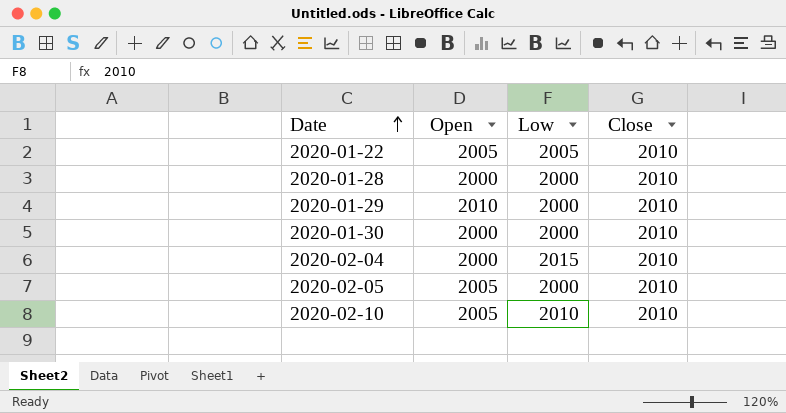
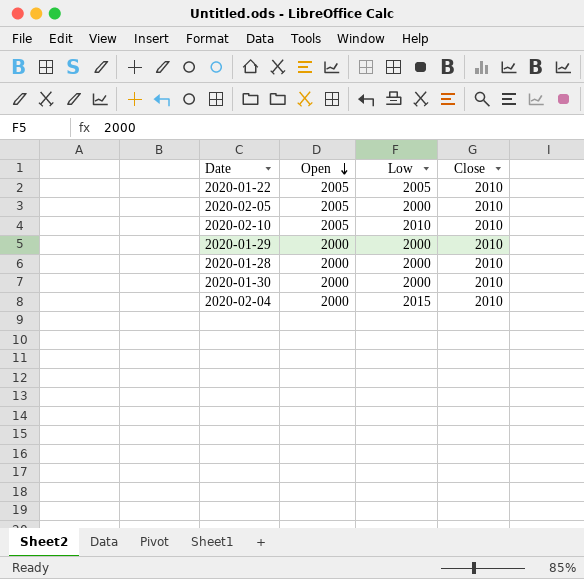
row order: Date ascending -> Open descending
2020-01-29 | Open: 2010 -> 2000

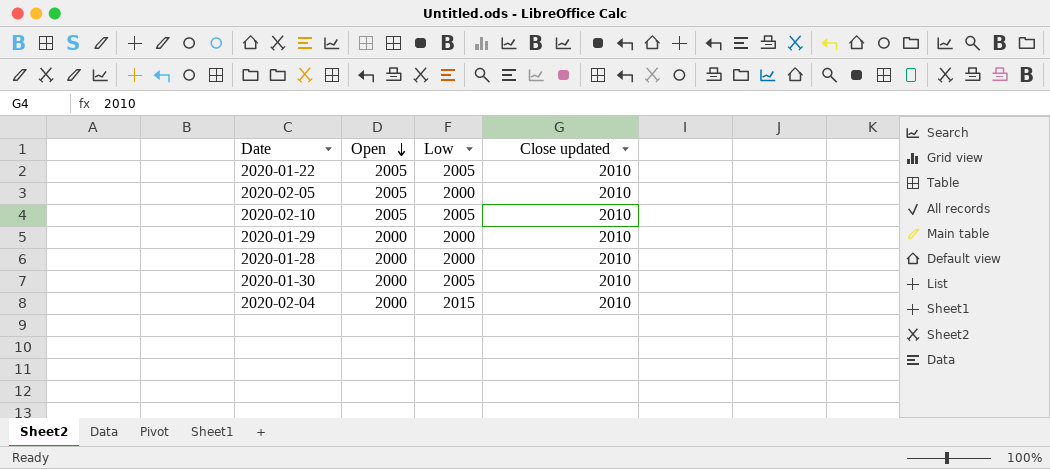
column name: Close -> Close updated
2020-02-10 | Low: 2010 -> 2005
2020-01-30 | Low: 2000 -> 2005

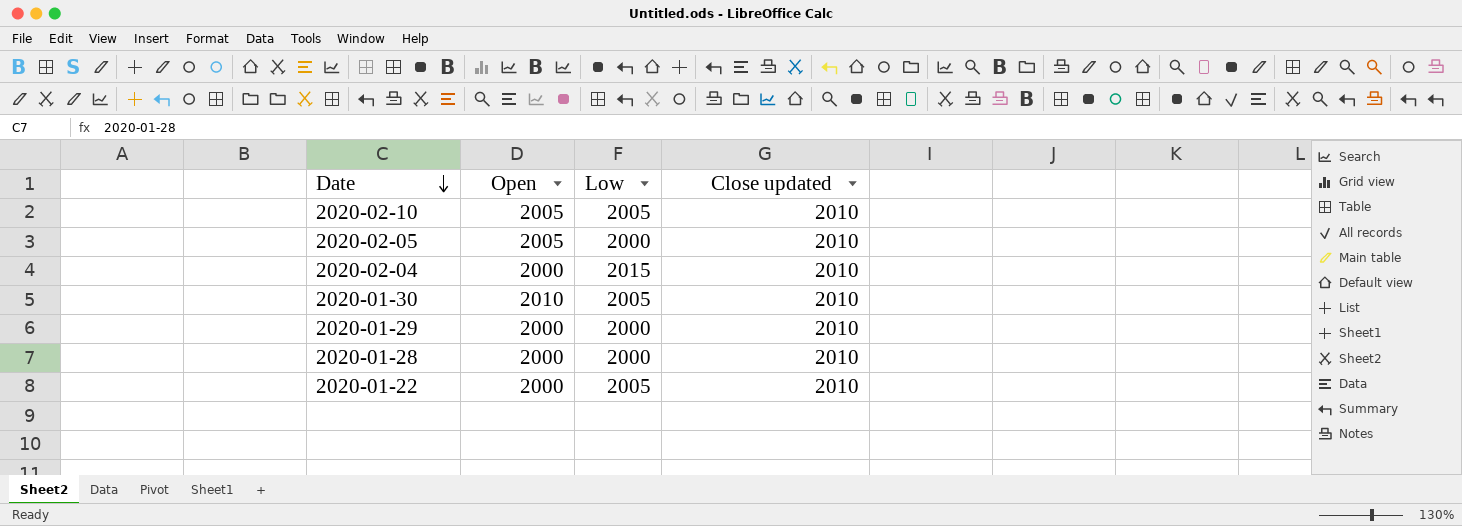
row order: Open descending -> Date descending
2020-01-30 | Open: 2000 -> 2010
2020-01-22 | Open: 2005 -> 2000

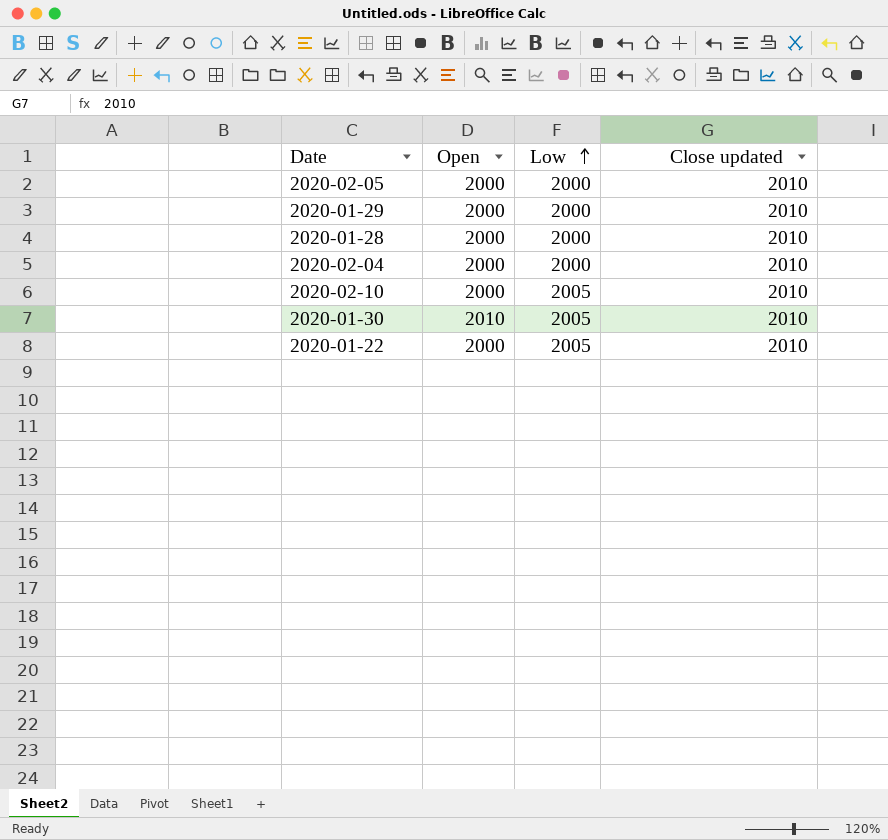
row order: Date descending -> Low ascending
2020-02-05 | Open: 2005 -> 2000
2020-02-04 | Low: 2015 -> 2000
2020-02-10 | Open: 2005 -> 2000

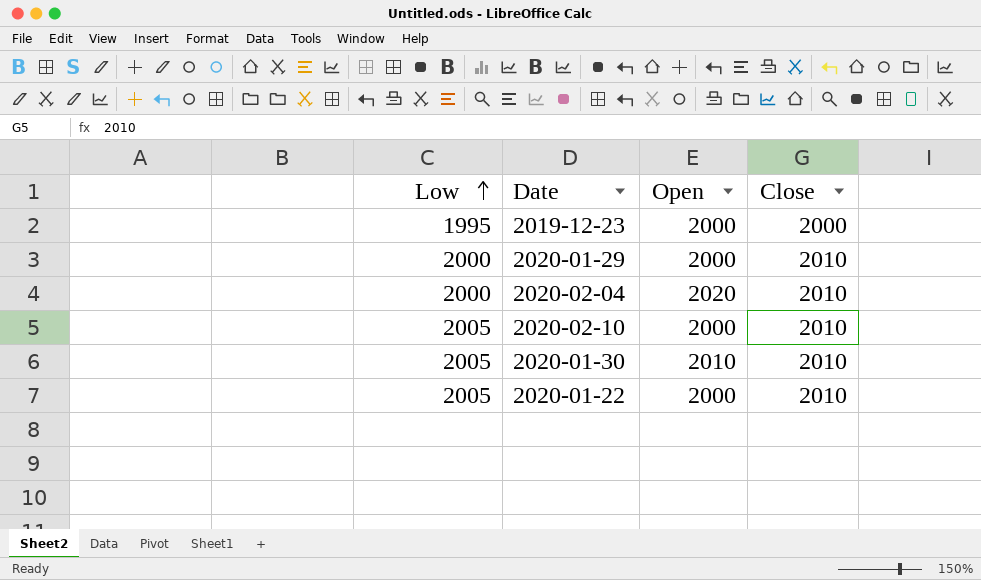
column Low | position: 3 -> 1
column name: Close updated -> Close
row 2020-02-05: 2000 | 2000 | 2010 -> none
row 2020-01-28: 2000 | 2000 | 2010 -> none
row 2019-12-23: none -> 1995 | 2000 | 2000
2020-02-04 | Open: 2000 -> 2020

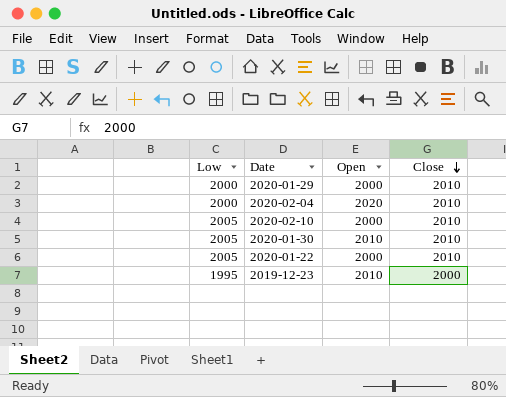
row order: Low ascending -> Close descending
2019-12-23 | Open: 2000 -> 2010

